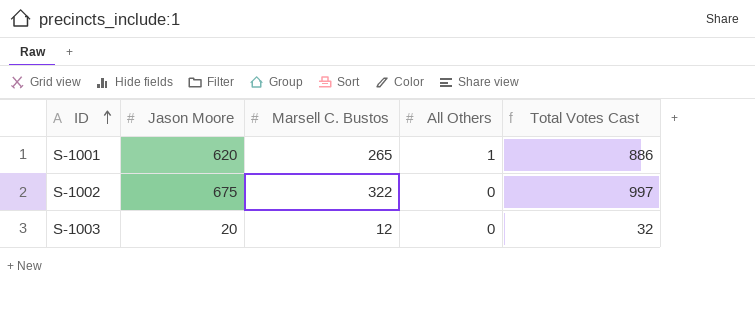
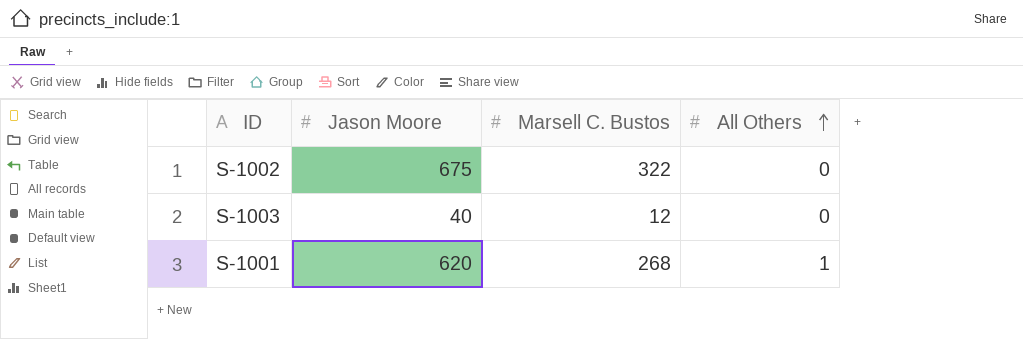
row order: ID ascending -> All Others ascending
column Total Votes Cast | formula: [Jason Moore] + [Marsell C. Bustos] + [All Others] -> none
S-1003 | Jason Moore: 20 -> 40
S-1001 | Marsell C. Bustos: 265 -> 268

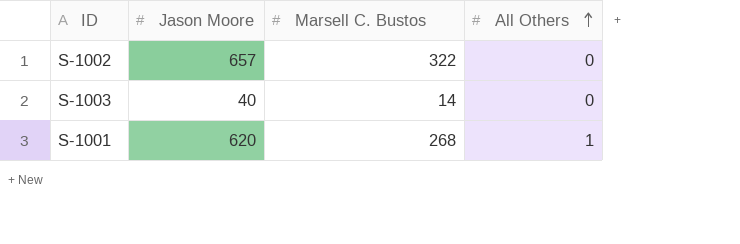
S-1002 | Jason Moore: 675 -> 657
S-1003 | Marsell C. Bustos: 12 -> 14

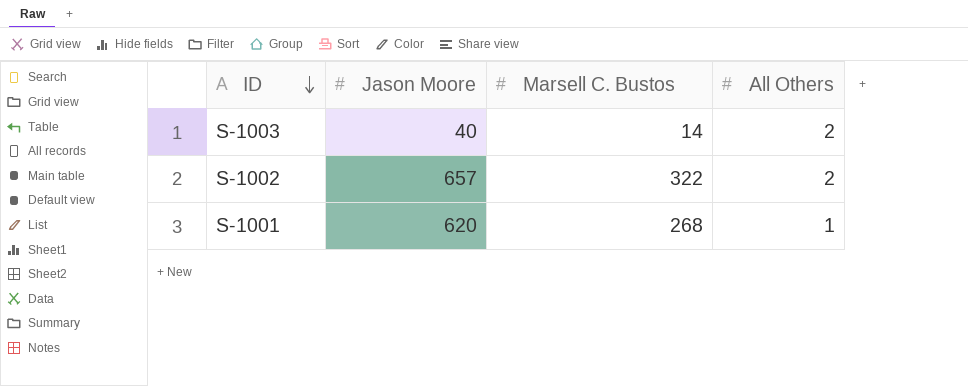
row order: All Others ascending -> ID descending
S-1003 | All Others: 0 -> 2
S-1002 | All Others: 0 -> 2

